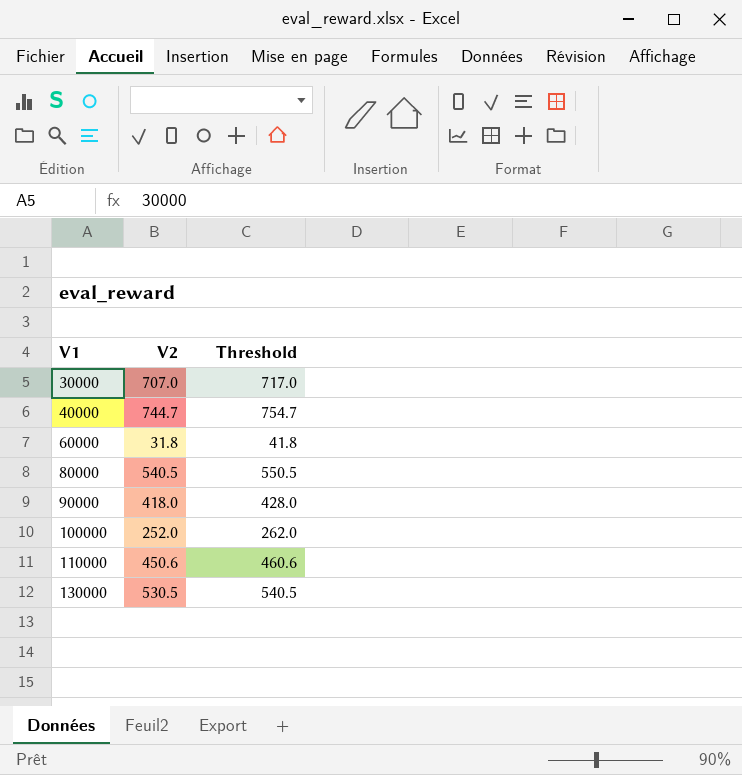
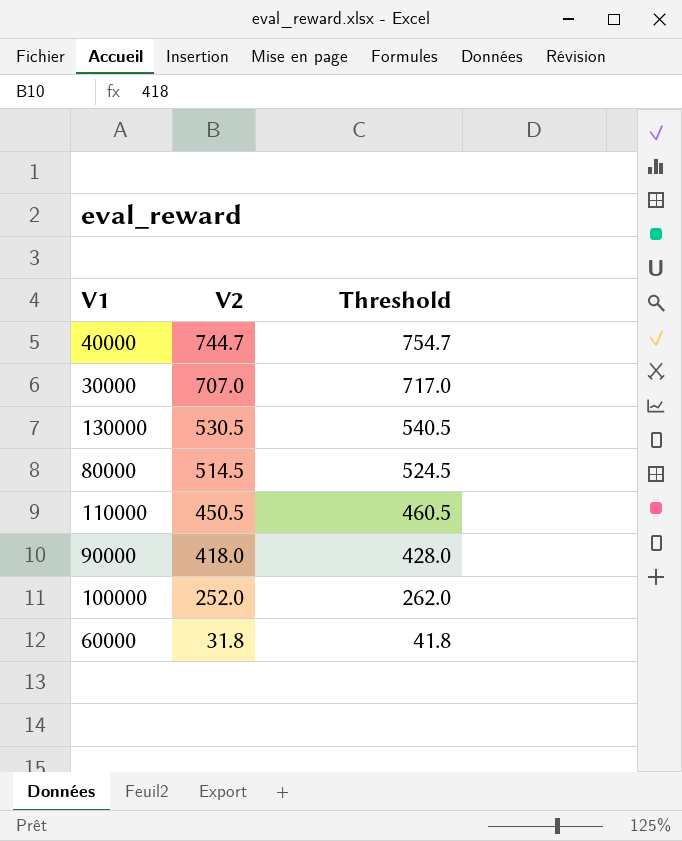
row order: V1 ascending -> V2 descending
80000 | V2: 540.5 -> 514.5
80000 | Threshold: 550.5 -> 524.5
110000 | V2: 450.6 -> 450.5
110000 | Threshold: 460.6 -> 460.5

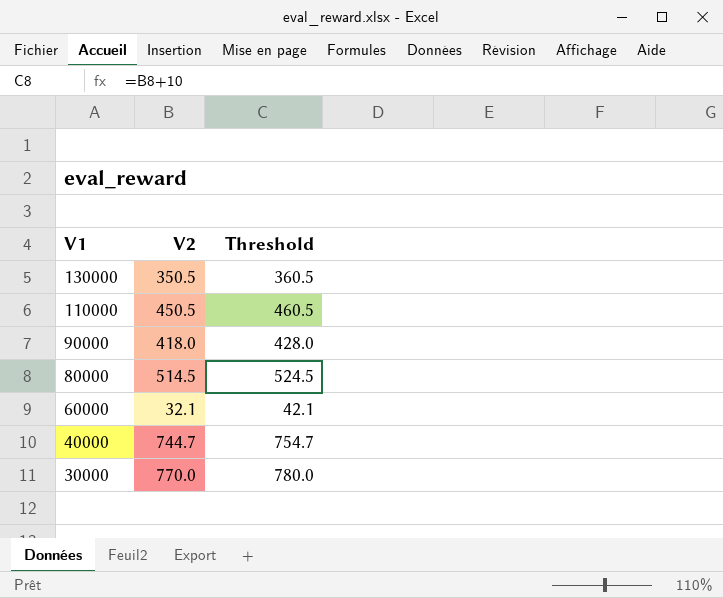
row order: V2 descending -> V1 descending
row 100000: 252.0 | 262.0 -> none
130000 | V2: 530.5 -> 350.5
130000 | Threshold: 540.5 -> 360.5
60000 | V2: 31.8 -> 32.1
60000 | Threshold: 41.8 -> 42.1
30000 | V2: 707.0 -> 770.0
30000 | Threshold: 717.0 -> 780.0

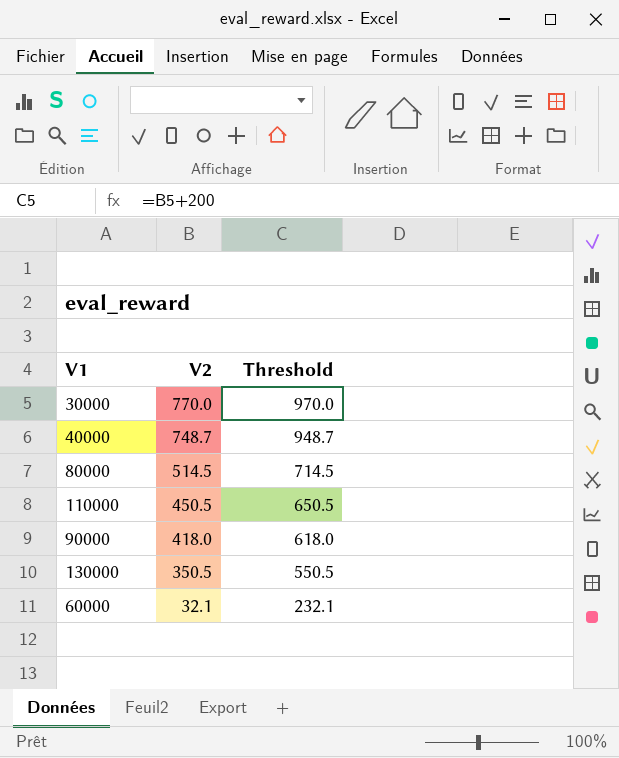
row order: V1 descending -> V2 descending
column Threshold | formula: [V2] + 10 -> [V2] + 200
40000 | V2: 744.7 -> 748.7

